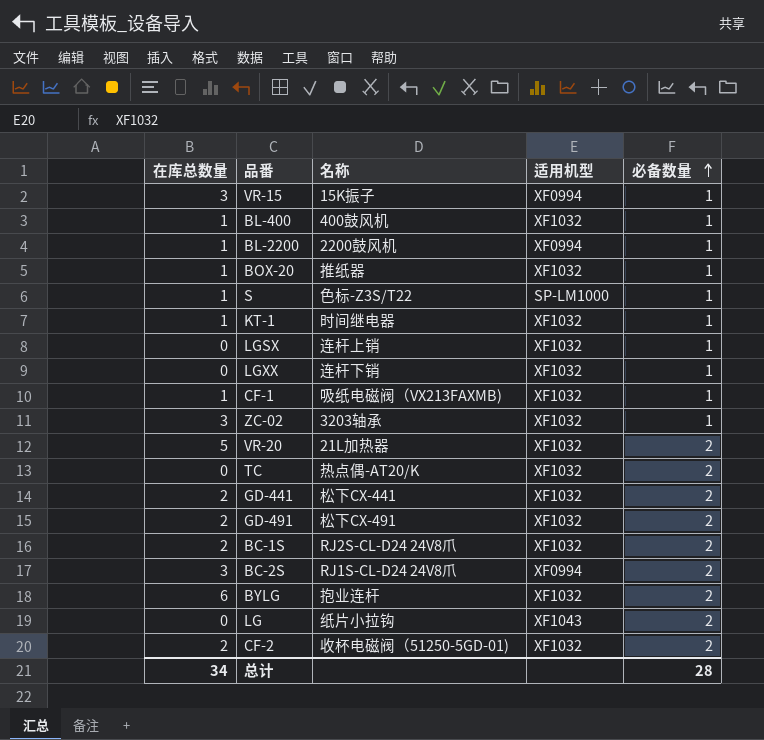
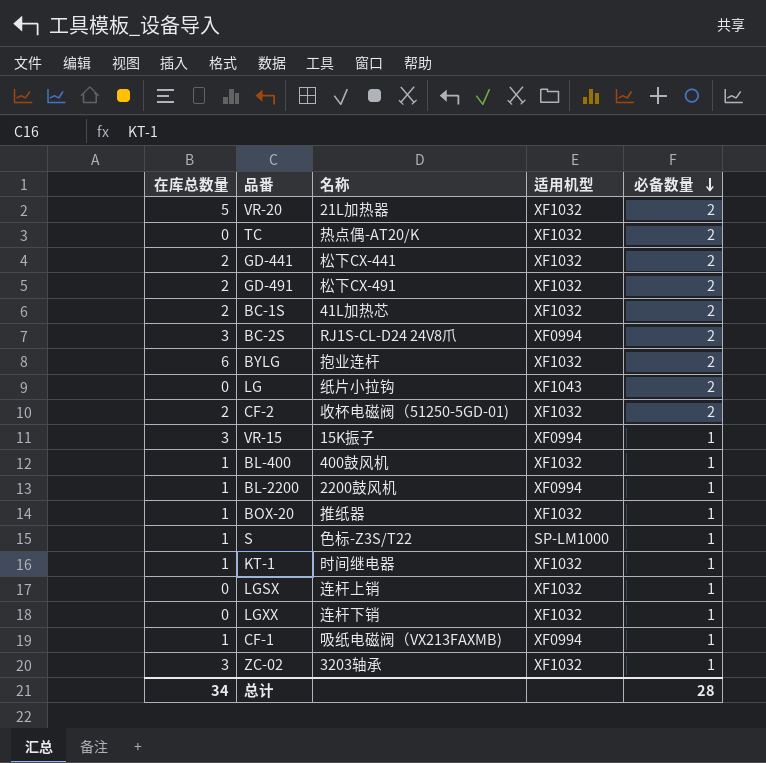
row order: 必备数量 ascending -> 必备数量 descending
BC-1S | 名称: RJ2S-CL-D24 24V8爪 -> 41L加热芯
CF-1 | 适用机型: XF1032 -> XF0994

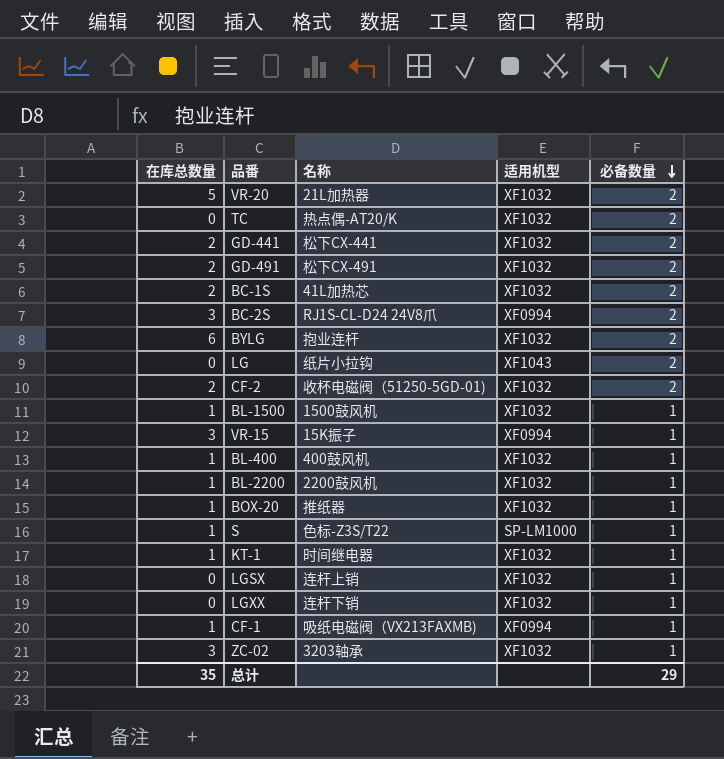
row BL-1500: none -> 1 | 1500鼓风机 | XF1032 | 1
BL-2200 | 适用机型: XF0994 -> XF1032
总计 | 在库总数量: 34 -> 35
总计 | 必备数量: 28 -> 29

